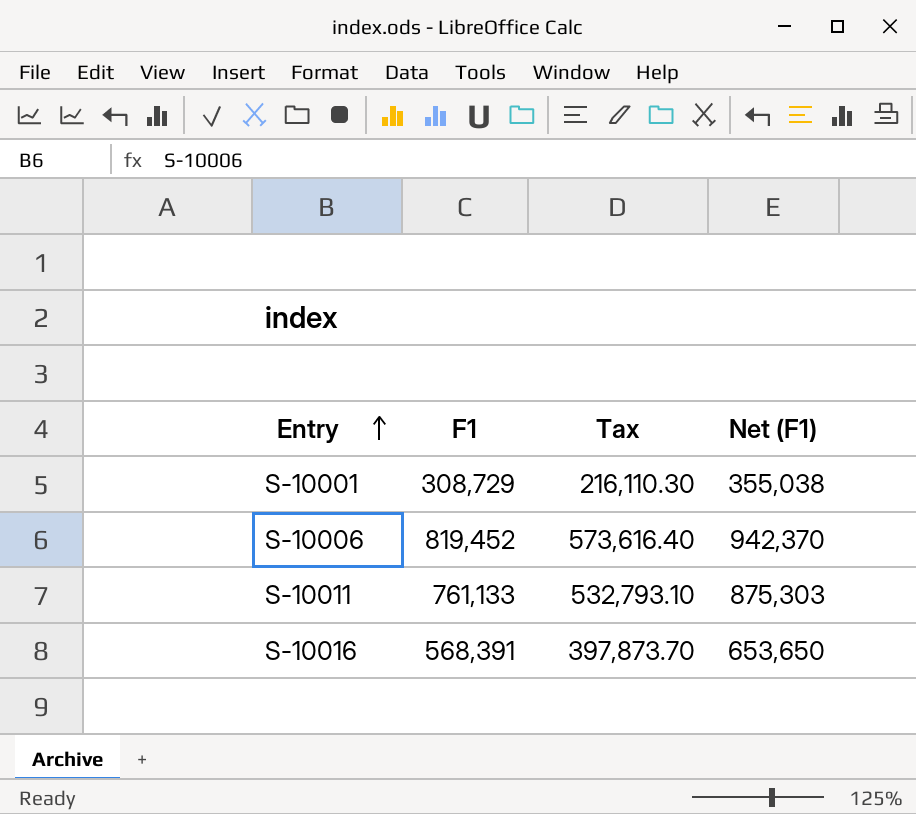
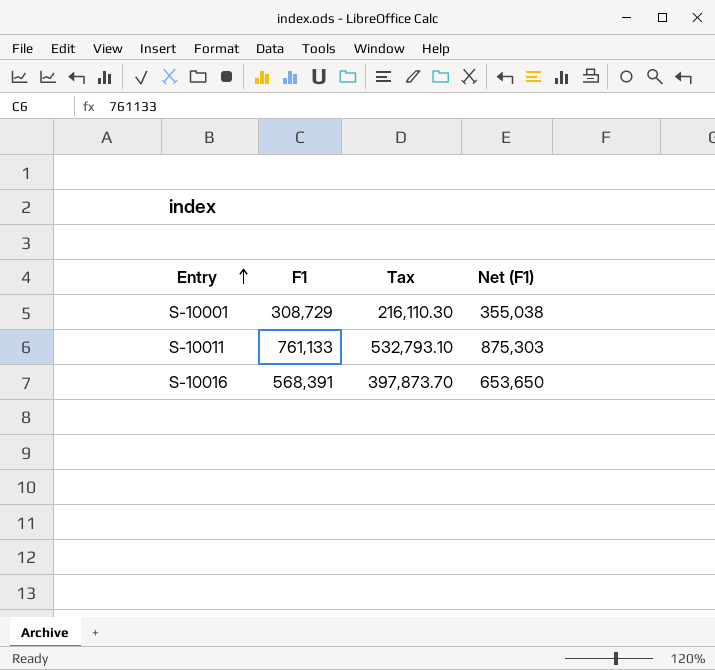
row S-10006: 819,452 | 573,616.40 | 942,370 -> none

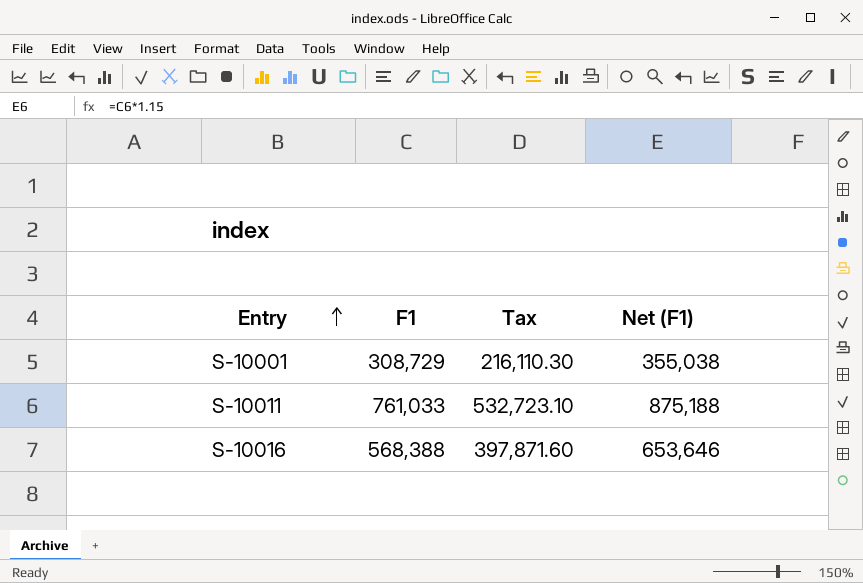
S-10011 | F1: 761,133 -> 761,033
S-10011 | Tax: 532,793.10 -> 532,723.10
S-10011 | Net (F1): 875,303 -> 875,188
S-10016 | F1: 568,391 -> 568,388
S-10016 | Tax: 397,873.70 -> 397,871.60
S-10016 | Net (F1): 653,650 -> 653,646

